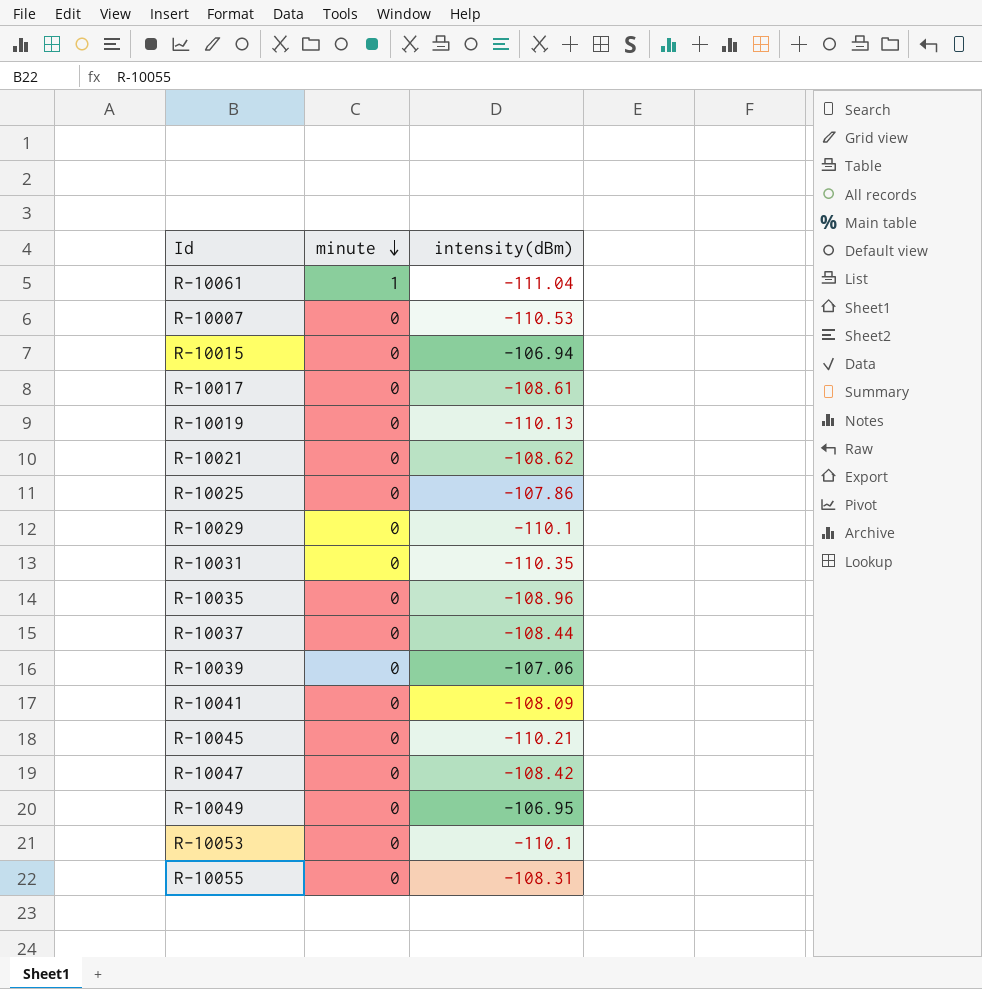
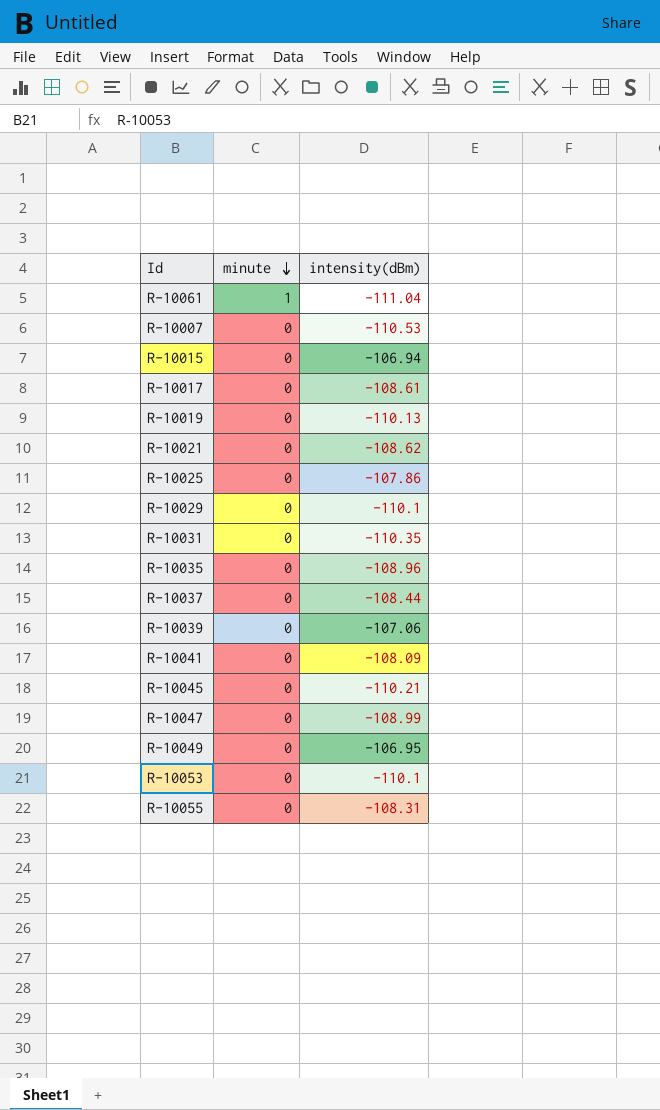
R-10047 | intensity(dBm): -108.42 -> -108.99

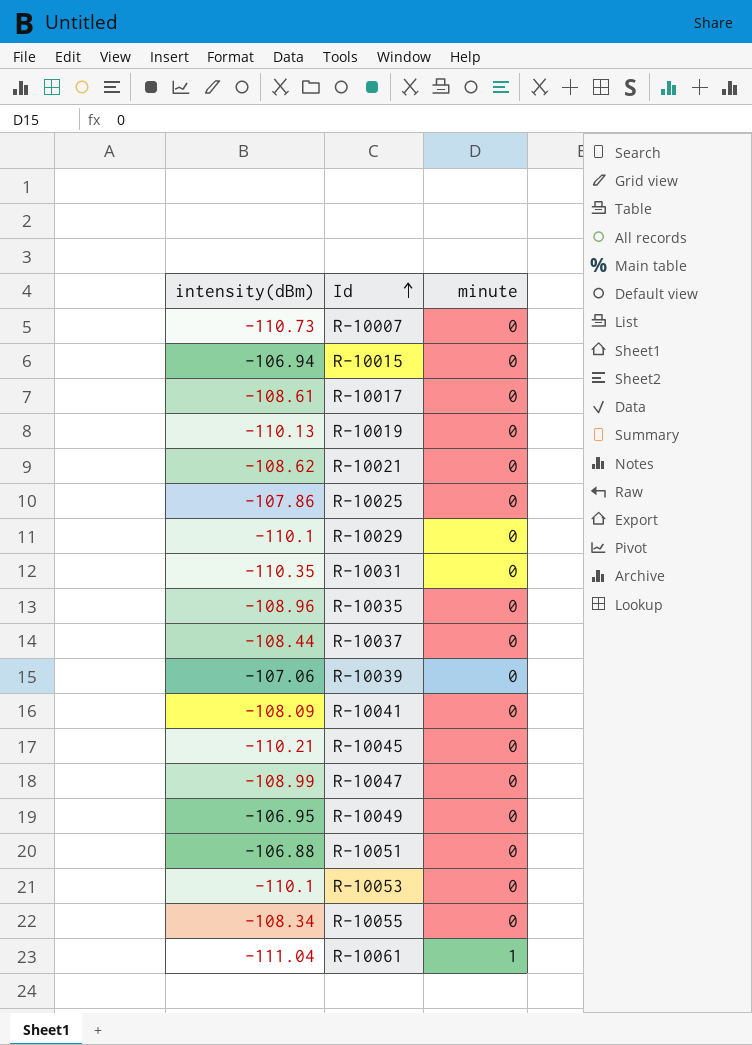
row order: minute descending -> Id ascending
column intensity(dBm) | position: 3 -> 1
R-10007 | intensity(dBm): -110.53 -> -110.73
row R-10051: none -> -106.88 | 0
R-10055 | intensity(dBm): -108.31 -> -108.34

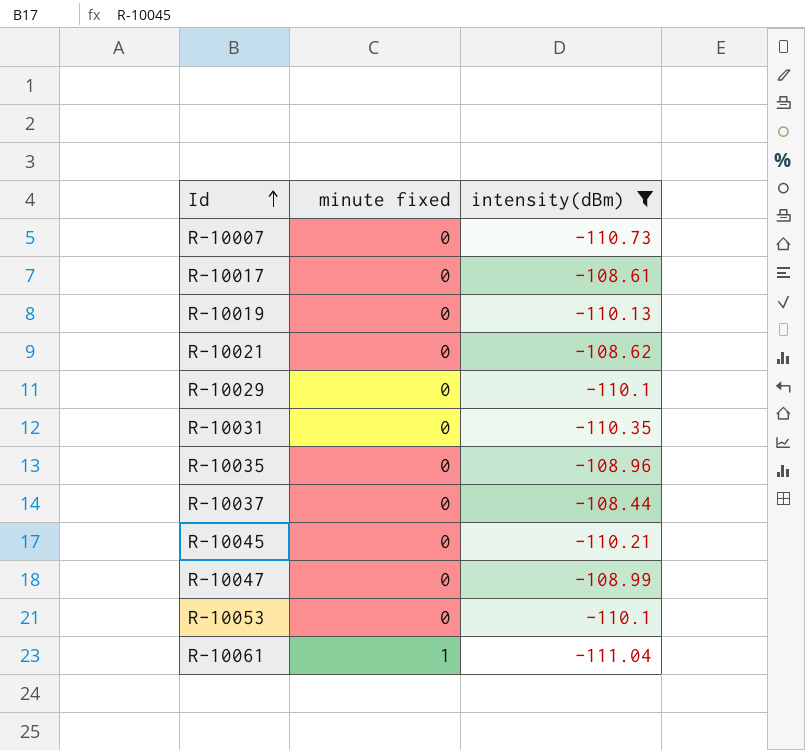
filter: none -> intensity(dBm) <= -108.44
column name: minute -> minute fixed
column intensity(dBm) | position: 1 -> 3

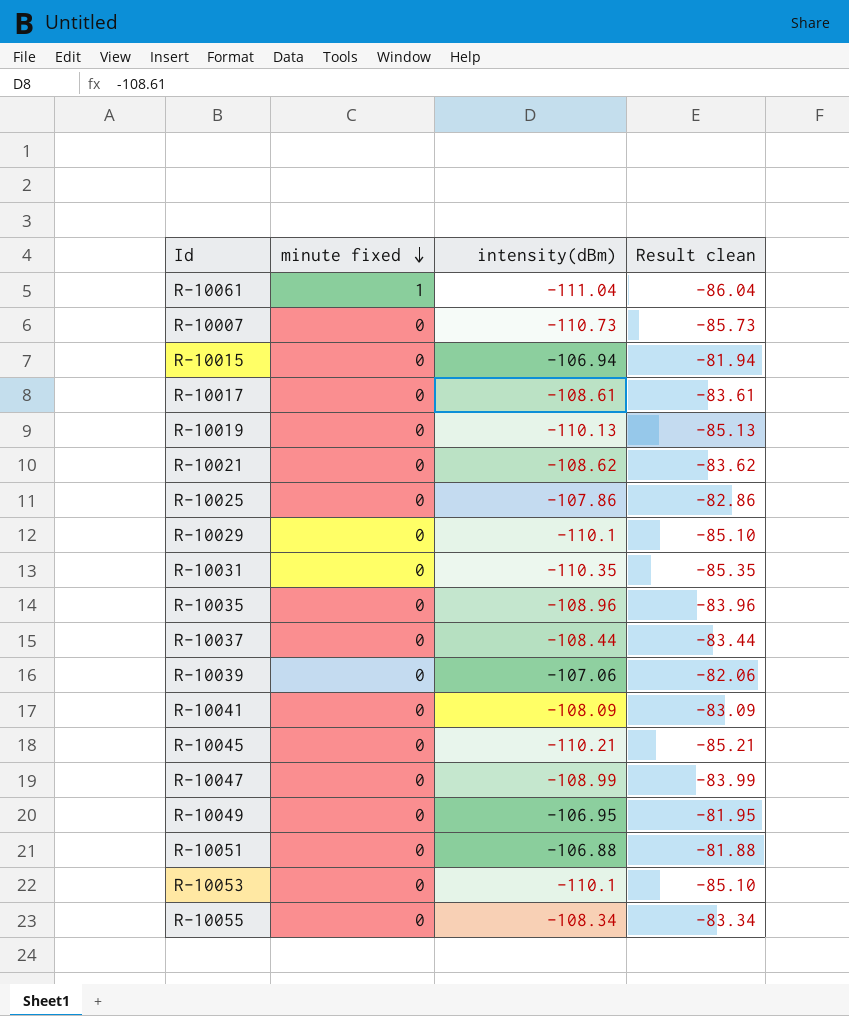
filter: intensity(dBm) <= -108.44 -> none
row order: Id ascending -> minute fixed descending
column Result clean | formula: none -> [intensity(dBm)] + 25

